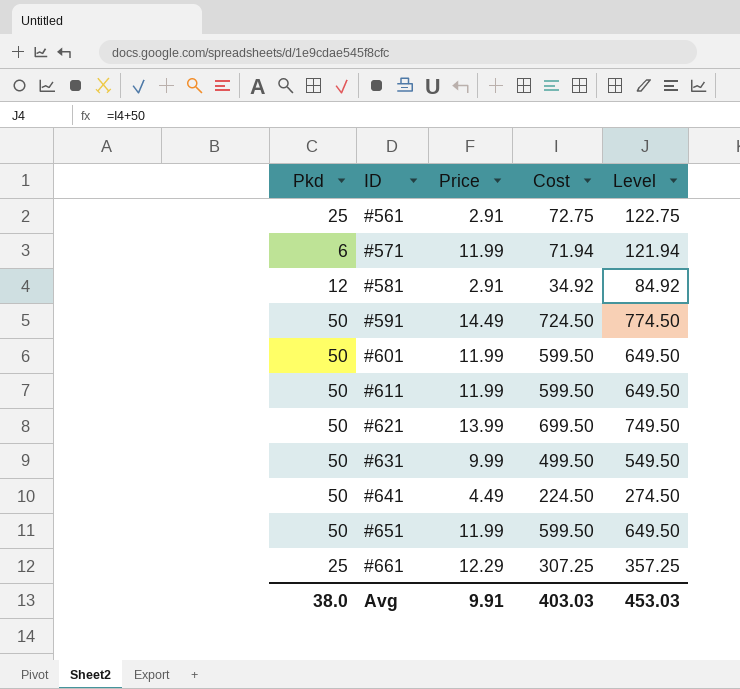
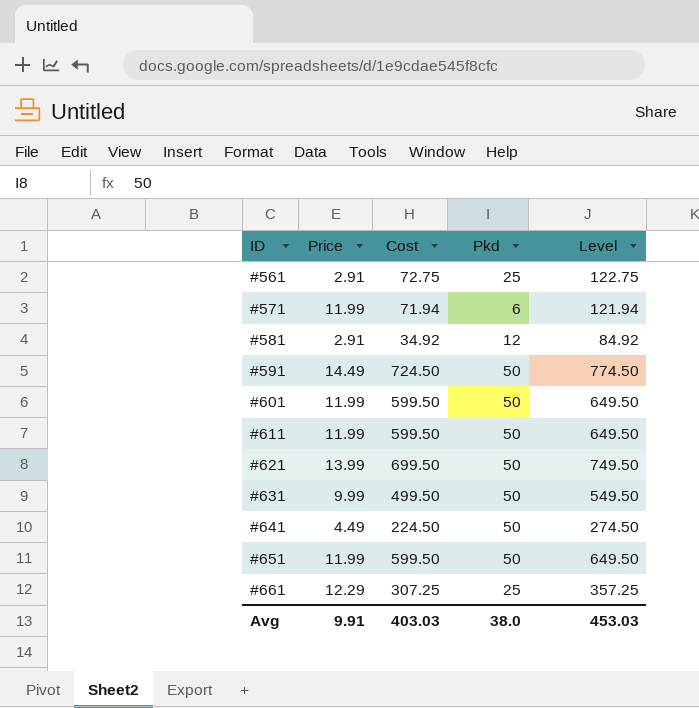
column Pkd | position: 1 -> 4

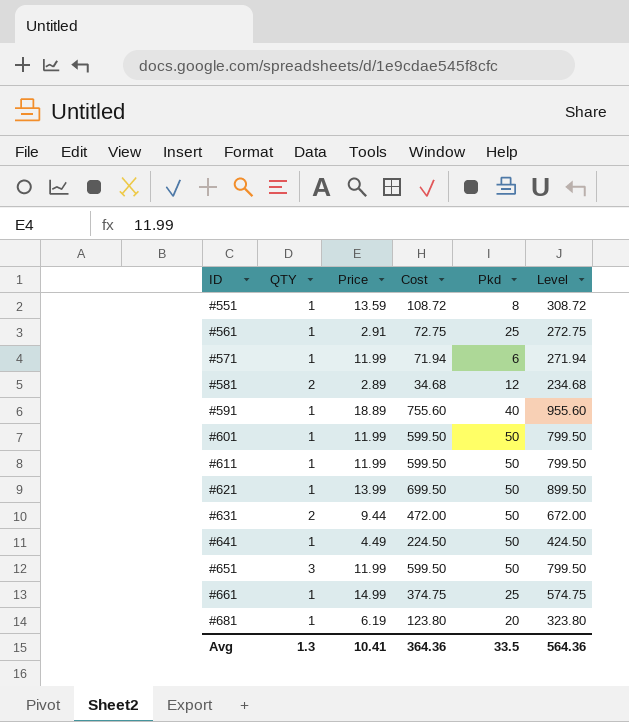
column QTY | position: none -> 2
column Level | formula: [Cost] + 50 -> [Cost] + 200
row #551: none -> 1 | 13.59 | 108.72 | 8 | 308.72
#581 | Price: 2.91 -> 2.89
#581 | Cost: 34.92 -> 34.68
#591 | Price: 14.49 -> 18.89
#591 | Cost: 724.50 -> 755.60
#591 | Pkd: 50 -> 40
#631 | Price: 9.99 -> 9.44
#631 | Cost: 499.50 -> 472.00
#661 | Price: 12.29 -> 14.99
#661 | Cost: 307.25 -> 374.75
row #681: none -> 1 | 6.19 | 123.80 | 20 | 323.80
Avg | Price: 9.91 -> 10.41
Avg | Cost: 403.03 -> 364.36
Avg | Pkd: 38.0 -> 33.5
Avg | Level: 453.03 -> 564.36

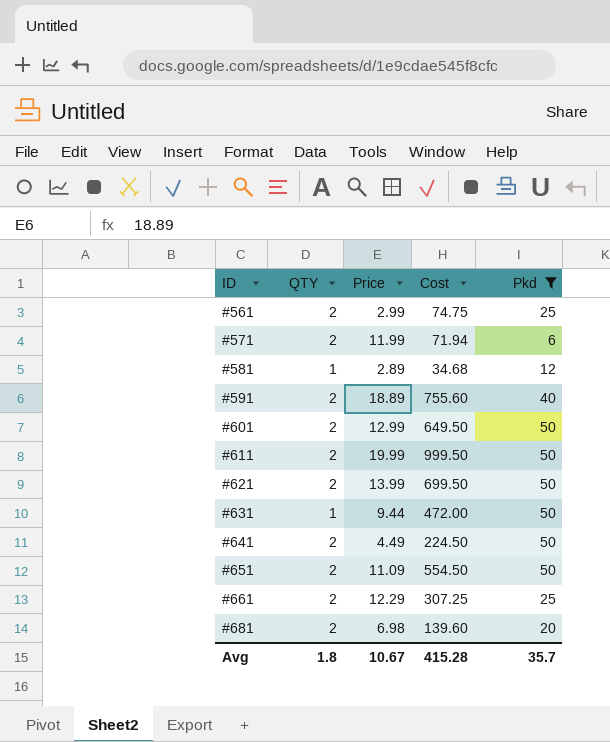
filter: none -> Pkd != 8
column Level | formula: [Cost] + 200 -> none
#561 | QTY: 1 -> 2
#561 | Price: 2.91 -> 2.99
#561 | Cost: 72.75 -> 74.75
#571 | QTY: 1 -> 2
#581 | QTY: 2 -> 1
#591 | QTY: 1 -> 2
#601 | QTY: 1 -> 2
#601 | Price: 11.99 -> 12.99
#601 | Cost: 599.50 -> 649.50
#611 | QTY: 1 -> 2
#611 | Price: 11.99 -> 19.99
#611 | Cost: 599.50 -> 999.50
#621 | QTY: 1 -> 2
#631 | QTY: 2 -> 1
#641 | QTY: 1 -> 2
#651 | QTY: 3 -> 2
#651 | Price: 11.99 -> 11.09
#651 | Cost: 599.50 -> 554.50
#661 | QTY: 1 -> 2
#661 | Price: 14.99 -> 12.29
#661 | Cost: 374.75 -> 307.25
#681 | QTY: 1 -> 2
#681 | Price: 6.19 -> 6.98
#681 | Cost: 123.80 -> 139.60
Avg | QTY: 1.3 -> 1.8
Avg | Price: 10.41 -> 10.67
Avg | Cost: 364.36 -> 415.28
Avg | Pkd: 33.5 -> 35.7

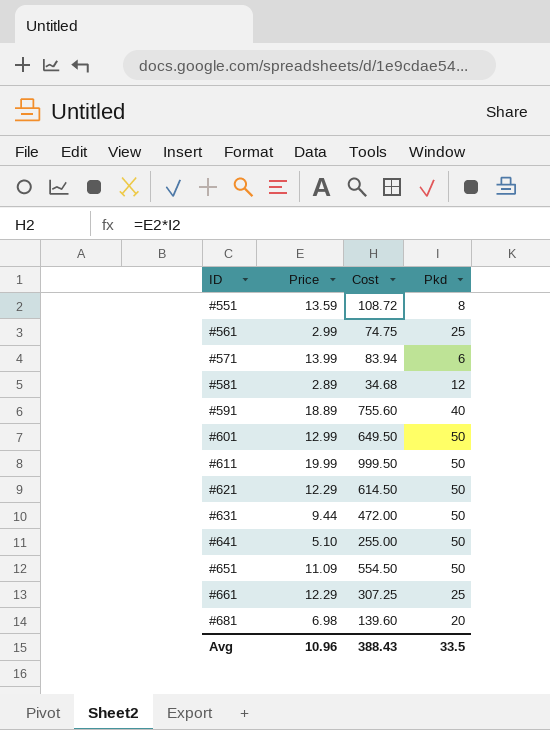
filter: Pkd != 8 -> none
column QTY | position: 2 -> none
#571 | Price: 11.99 -> 13.99
#571 | Cost: 71.94 -> 83.94
#621 | Price: 13.99 -> 12.29
#621 | Cost: 699.50 -> 614.50
#641 | Price: 4.49 -> 5.10
#641 | Cost: 224.50 -> 255.00
Avg | Price: 10.67 -> 10.96
Avg | Cost: 415.28 -> 388.43
Avg | Pkd: 35.7 -> 33.5

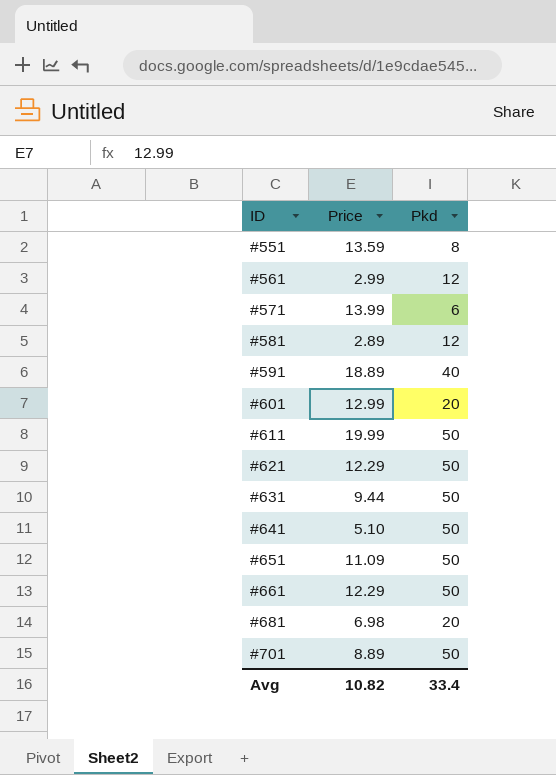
column Cost | formula: [Price] * [Pkd] -> none
#561 | Pkd: 25 -> 12
#601 | Pkd: 50 -> 20
#661 | Pkd: 25 -> 50
row #701: none -> 8.89 | 50
Avg | Price: 10.96 -> 10.82
Avg | Pkd: 33.5 -> 33.4

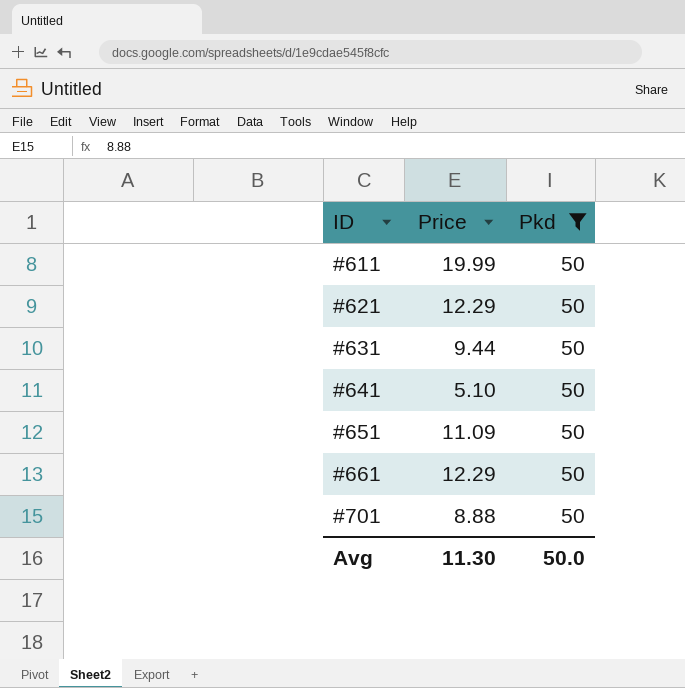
filter: none -> Pkd = 50
#701 | Price: 8.89 -> 8.88
Avg | Price: 10.82 -> 11.30
Avg | Pkd: 33.4 -> 50.0

